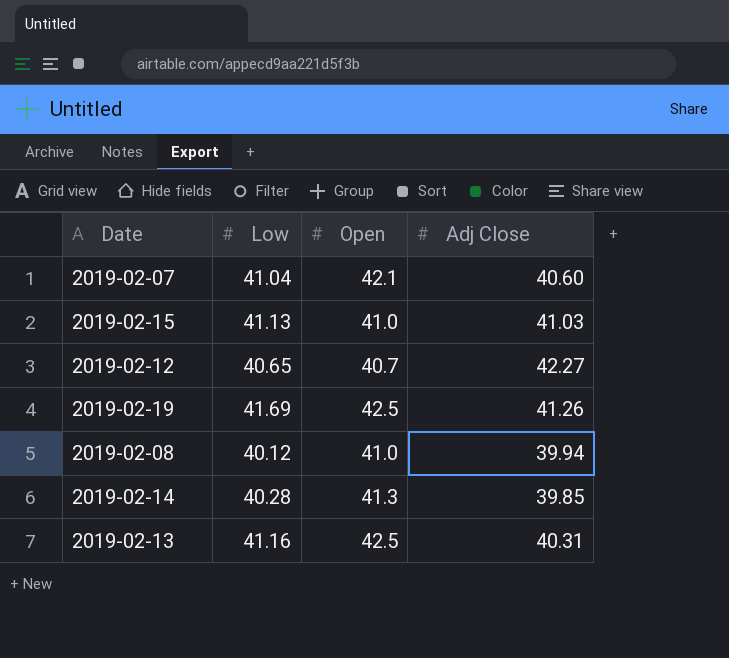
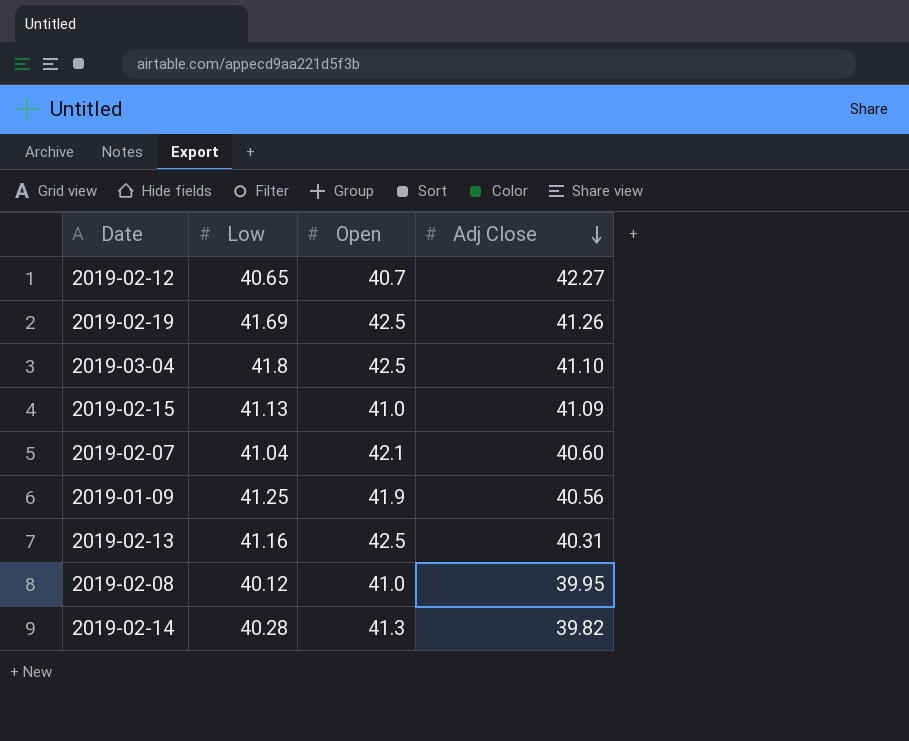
row order: none -> Adj Close descending
row 2019-03-04: none -> 41.8 | 42.5 | 41.10
2019-02-15 | Adj Close: 41.03 -> 41.09
row 2019-01-09: none -> 41.25 | 41.9 | 40.56
2019-02-08 | Adj Close: 39.94 -> 39.95
2019-02-14 | Adj Close: 39.85 -> 39.82

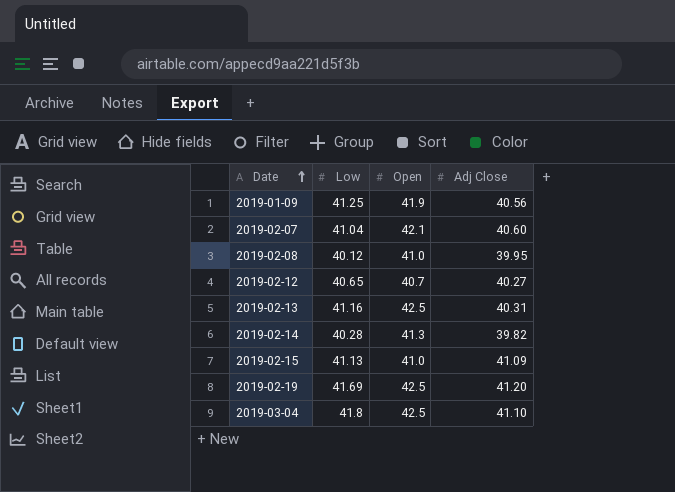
row order: Adj Close descending -> Date ascending
2019-02-12 | Adj Close: 42.27 -> 40.27
2019-02-19 | Adj Close: 41.26 -> 41.20

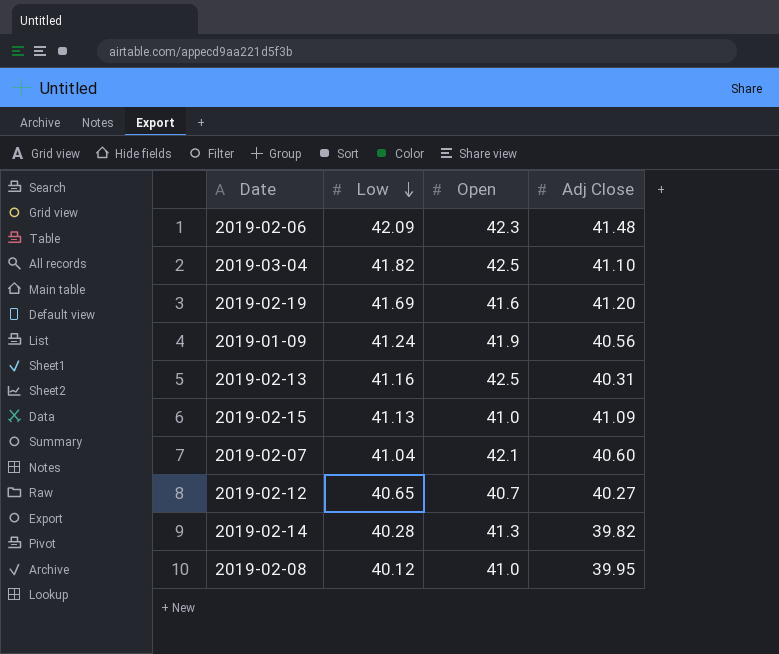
row order: Date ascending -> Low descending
row 2019-02-06: none -> 42.09 | 42.3 | 41.48
2019-03-04 | Low: 41.8 -> 41.82
2019-02-19 | Open: 42.5 -> 41.6
2019-01-09 | Low: 41.25 -> 41.24

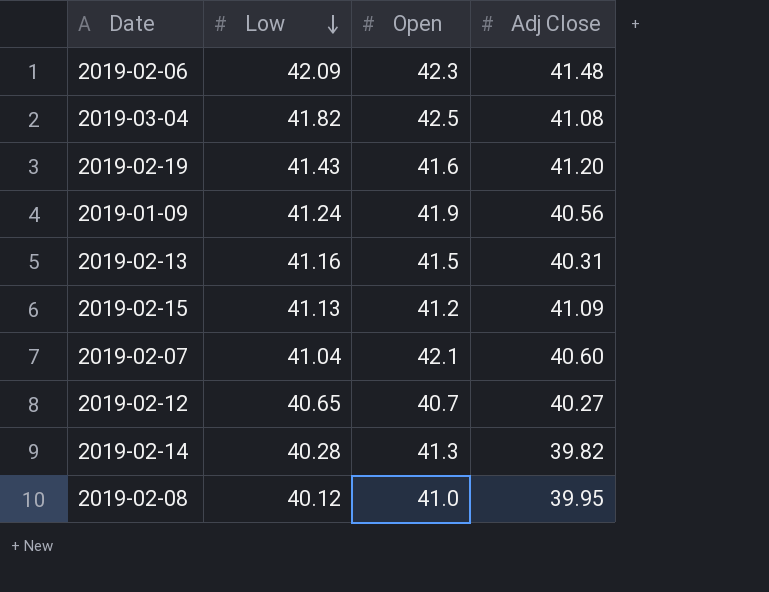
2019-03-04 | Adj Close: 41.10 -> 41.08
2019-02-19 | Low: 41.69 -> 41.43
2019-02-13 | Open: 42.5 -> 41.5
2019-02-15 | Open: 41.0 -> 41.2

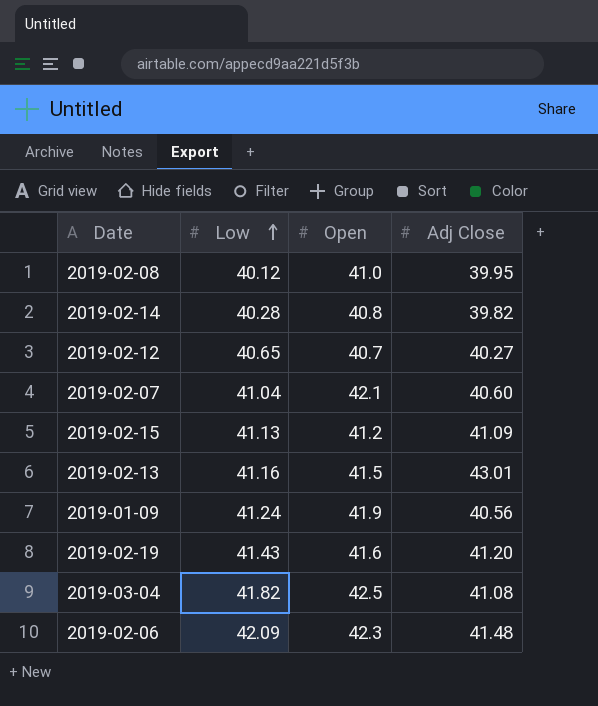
row order: Low descending -> Low ascending
2019-02-14 | Open: 41.3 -> 40.8
2019-02-13 | Adj Close: 40.31 -> 43.01

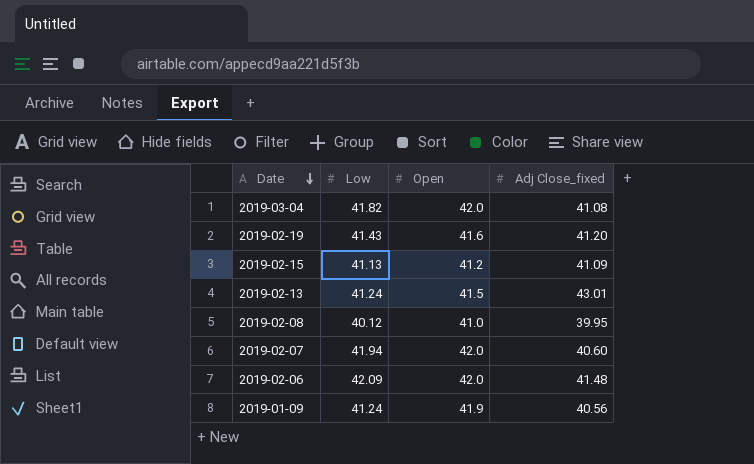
row order: Low ascending -> Date descending
column name: Adj Close -> Adj Close_fixed
row 2019-02-14: 40.28 | 40.8 | 39.82 -> none
row 2019-02-12: 40.65 | 40.7 | 40.27 -> none
2019-03-04 | Open: 42.5 -> 42.0
2019-02-13 | Low: 41.16 -> 41.24
2019-02-07 | Low: 41.04 -> 41.94
2019-02-07 | Open: 42.1 -> 42.0
2019-02-06 | Open: 42.3 -> 42.0

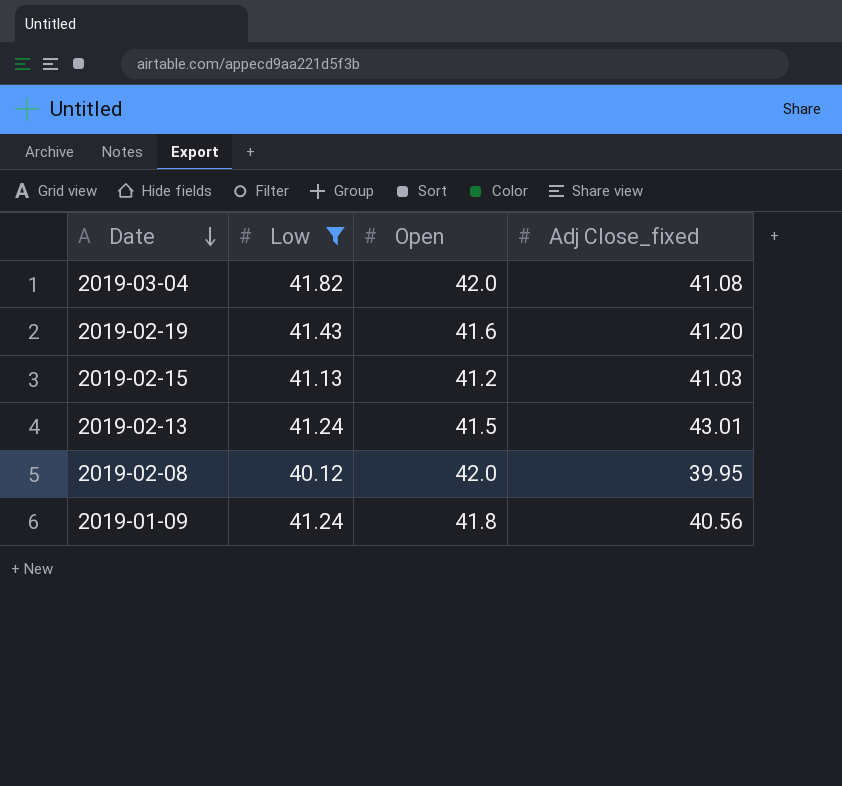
filter: none -> Low <= 41.82
2019-02-15 | Adj Close_fixed: 41.09 -> 41.03
2019-02-08 | Open: 41.0 -> 42.0
2019-01-09 | Open: 41.9 -> 41.8

